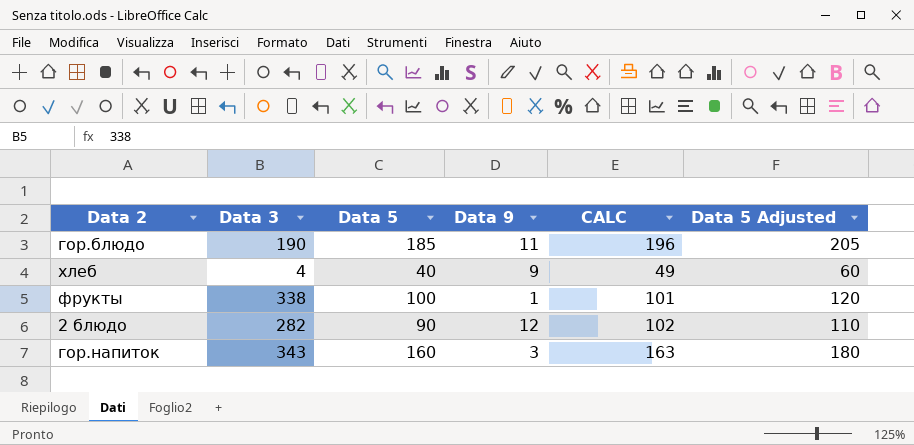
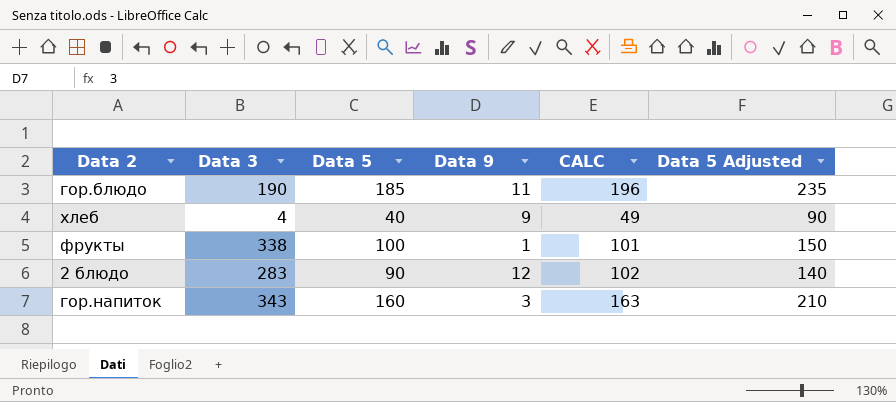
column Data 5 Adjusted | formula: [Data 5] + 20 -> [Data 5] + 50
2 блюдо | Data 3: 282 -> 283

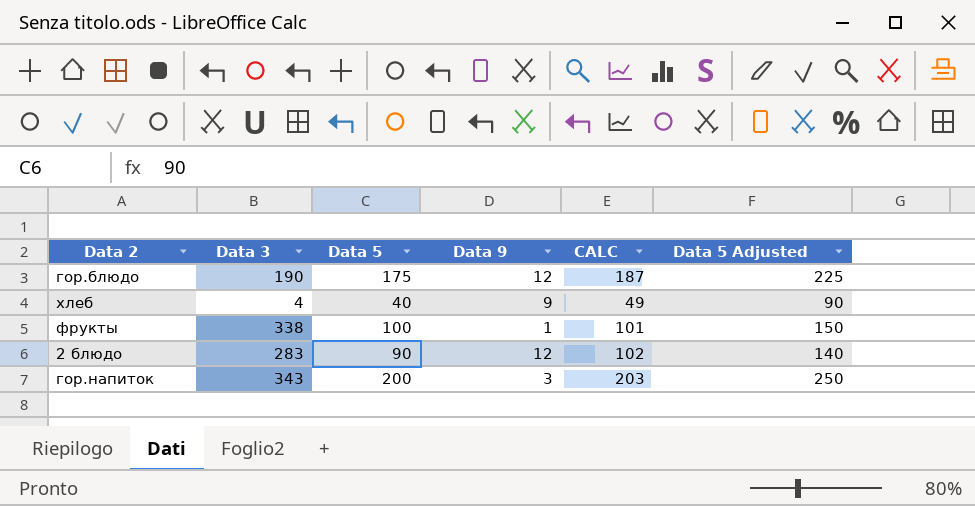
гор.блюдо | Data 5: 185 -> 175
гор.блюдо | Data 9: 11 -> 12
гор.блюдо | CALC: 196 -> 187
гор.блюдо | Data 5 Adjusted: 235 -> 225
гор.напиток | Data 5: 160 -> 200
гор.напиток | CALC: 163 -> 203
гор.напиток | Data 5 Adjusted: 210 -> 250

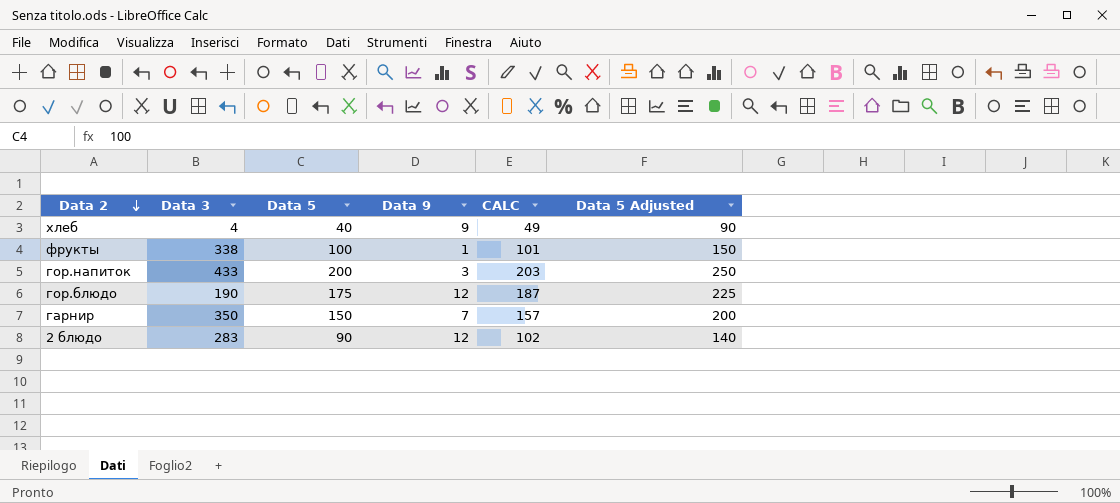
row order: none -> Data 2 descending
гор.напиток | Data 3: 343 -> 433
row гарнир: none -> 350 | 150 | 7 | 157 | 200

